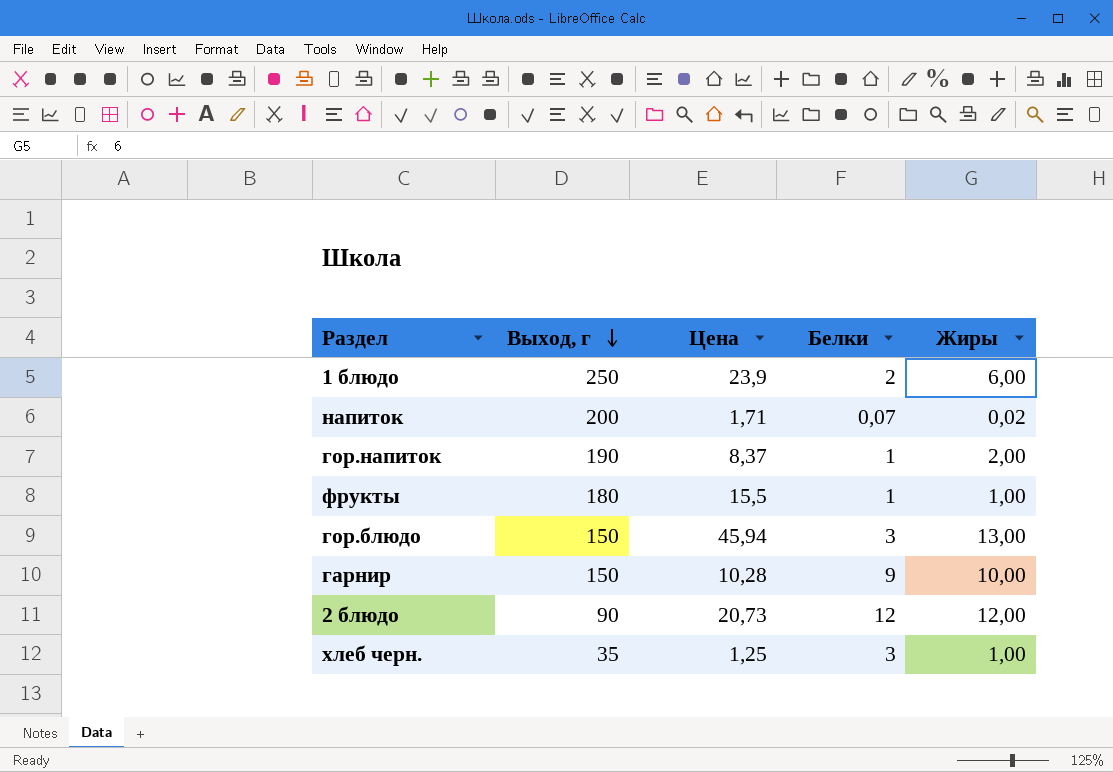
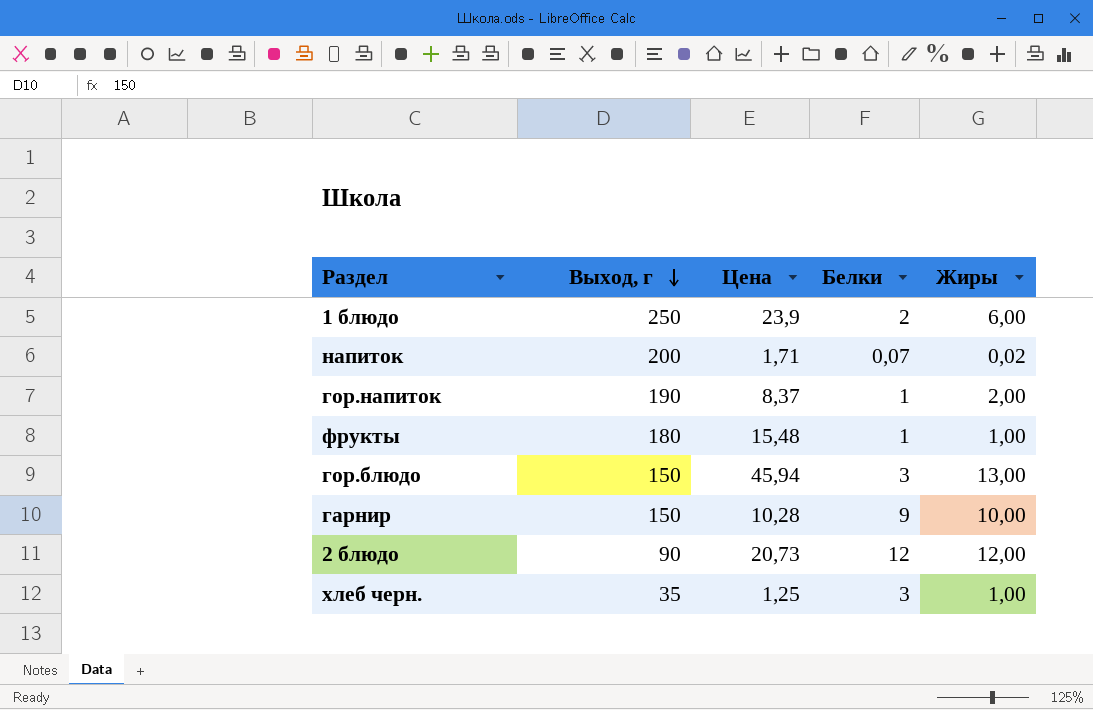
фрукты | Цена: 15,5 -> 15,48

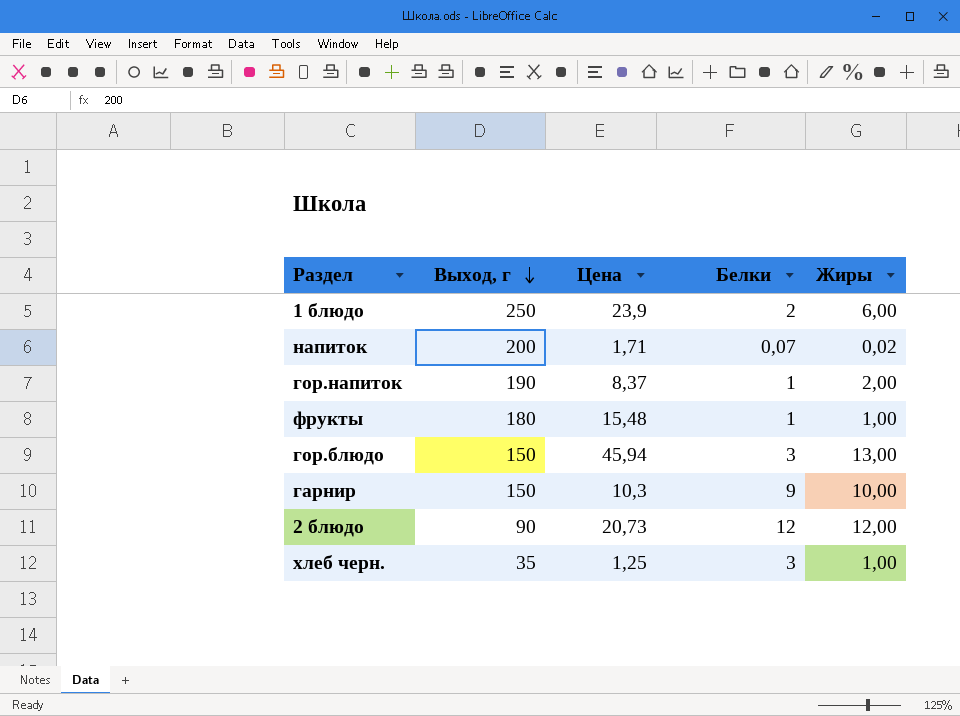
гарнир | Цена: 10,28 -> 10,3

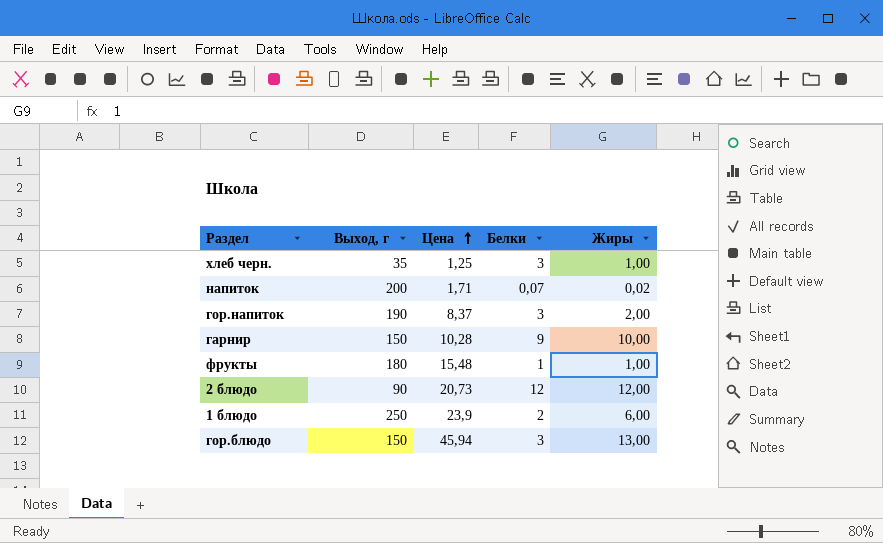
row order: Выход, г descending -> Цена ascending
гор.напиток | Белки: 1 -> 3
гарнир | Цена: 10,3 -> 10,28

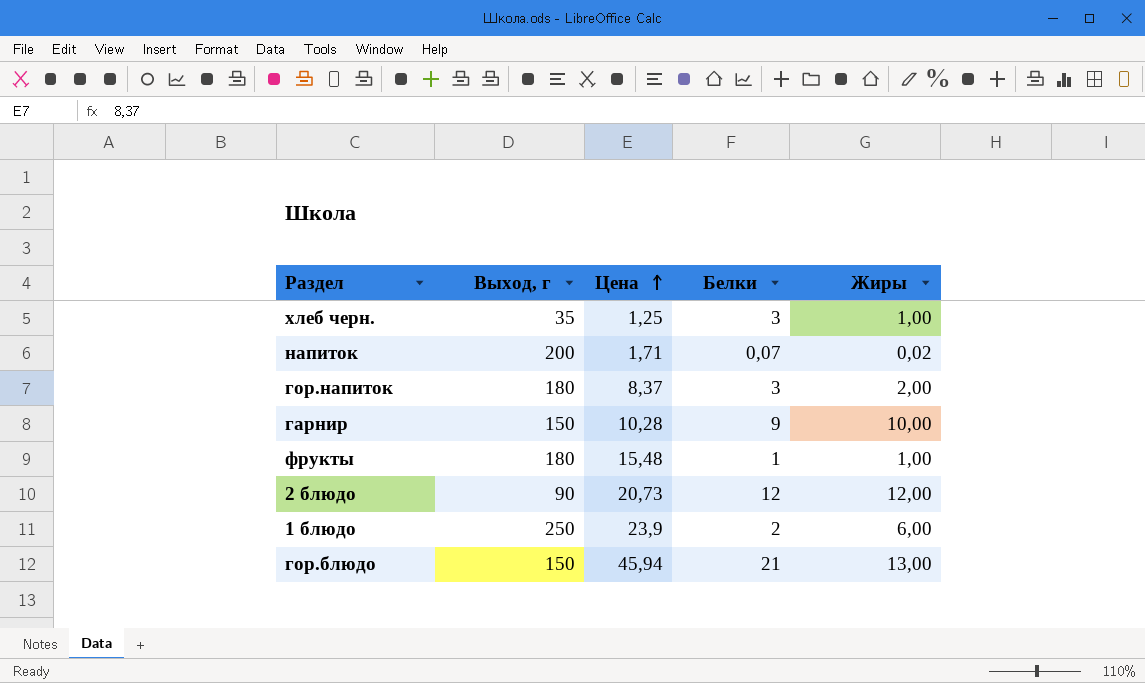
гор.напиток | Выход, г: 190 -> 180
гор.блюдо | Белки: 3 -> 21

